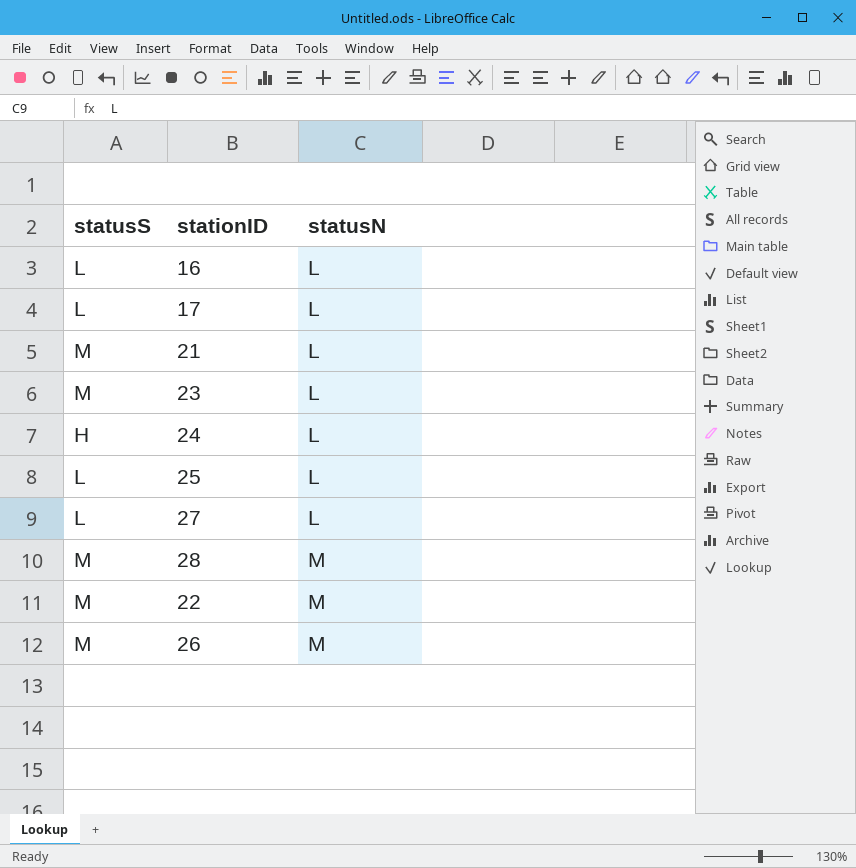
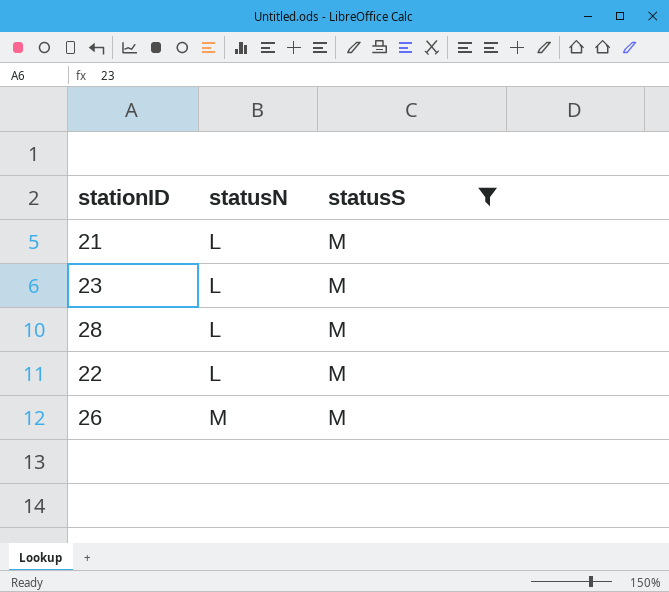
filter: none -> statusS = M
column statusS | position: 1 -> 3
28 | statusN: M -> L
22 | statusN: M -> L

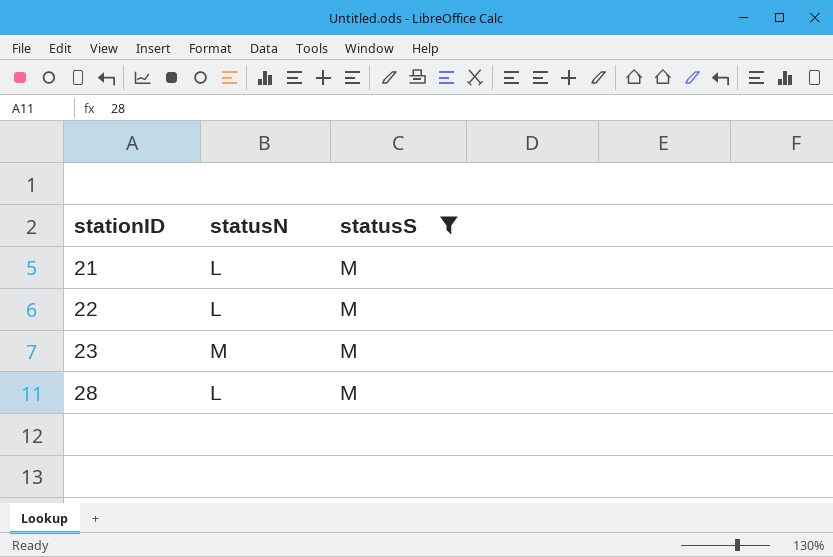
row order: statusN ascending -> stationID ascending
row 26: M | M -> none
23 | statusN: L -> M

